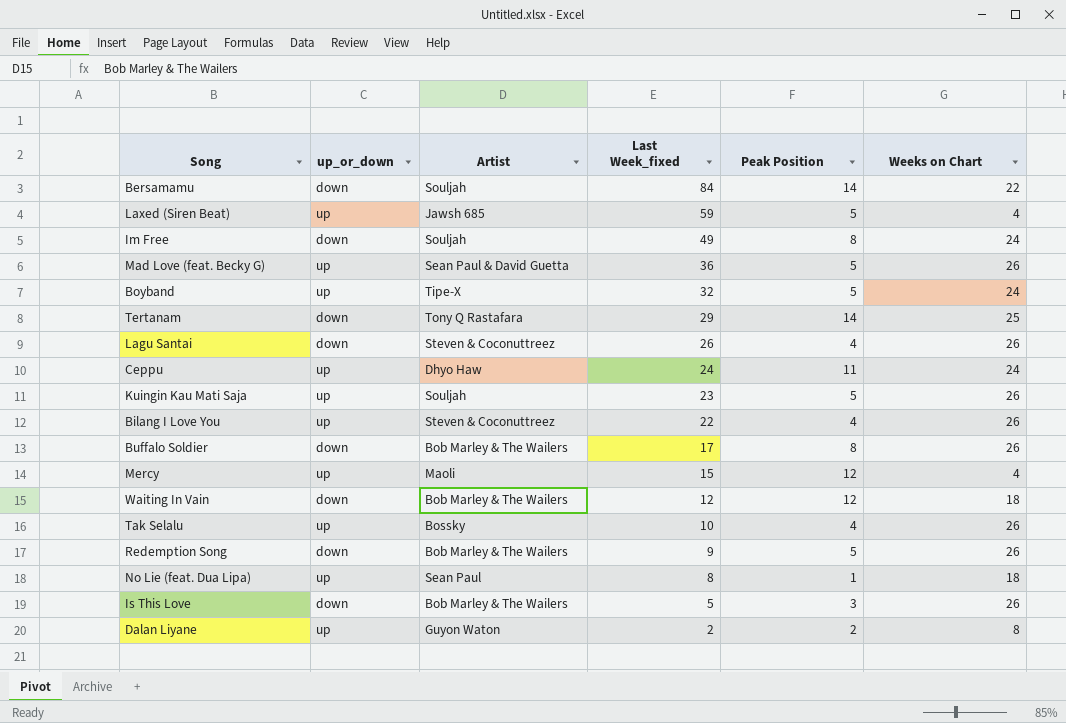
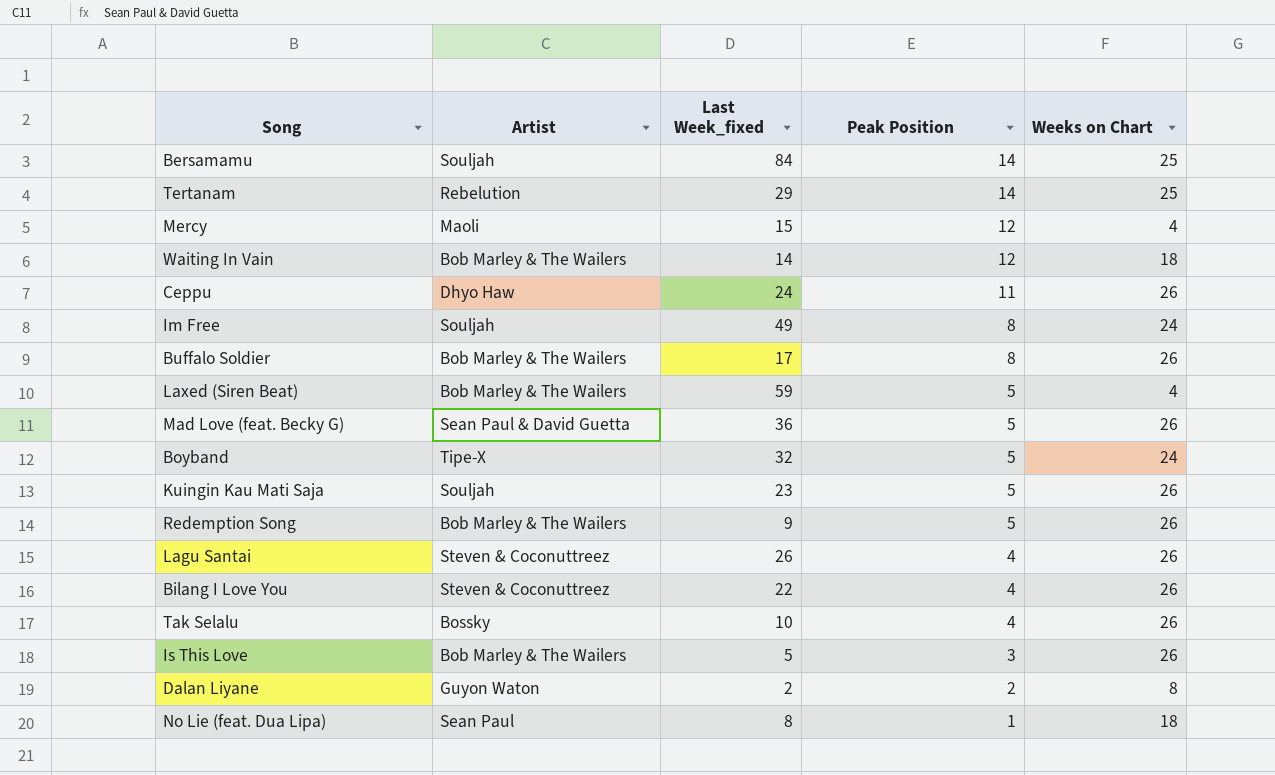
row order: Last Week_fixed descending -> Peak Position descending
column up_or_down | position: 2 -> none
Bersamamu | Weeks on Chart: 22 -> 25
Tertanam | Artist: Tony Q Rastafara -> Rebelution
Waiting In Vain | Last Week_fixed: 12 -> 14
Ceppu | Weeks on Chart: 24 -> 26
Laxed (Siren Beat) | Artist: Jawsh 685 -> Bob Marley & The Wailers

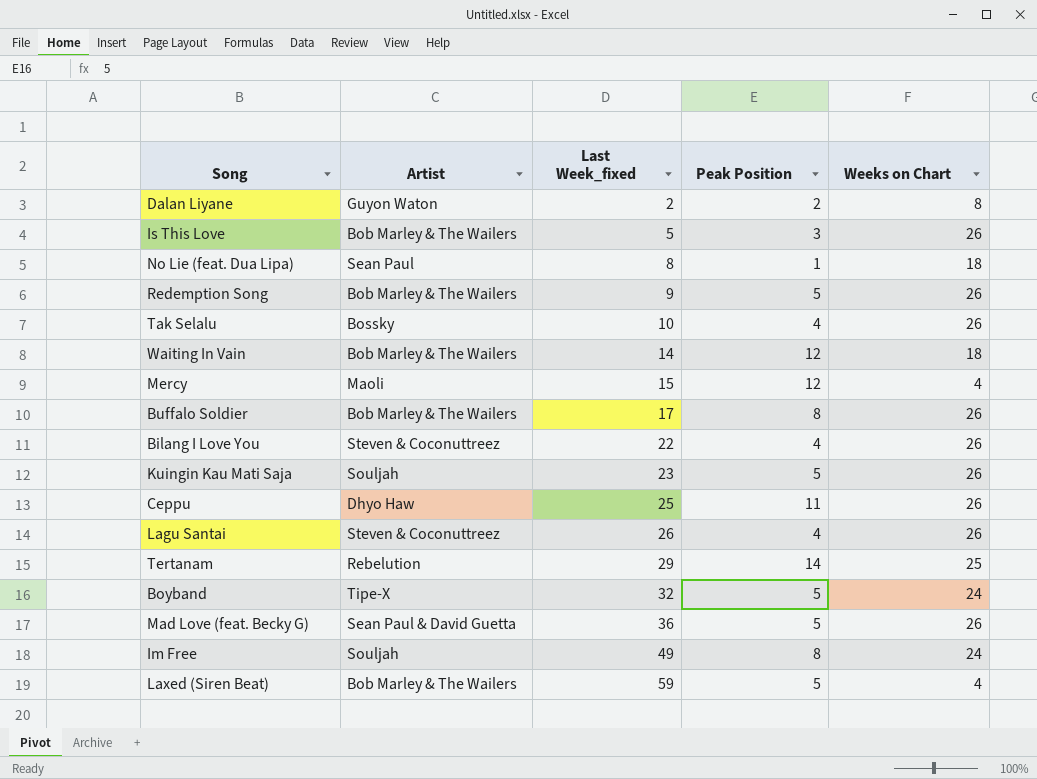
row order: Peak Position descending -> Last Week_fixed ascending
row Bersamamu: Souljah | 84 | 14 | 25 -> none
Ceppu | Last Week_fixed: 24 -> 25

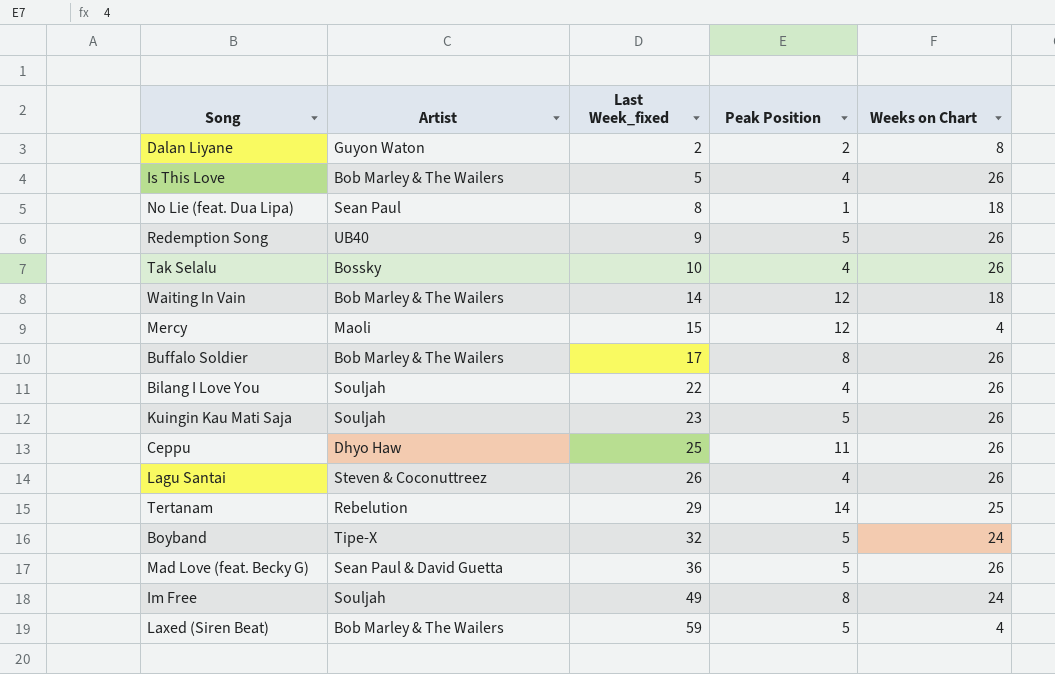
Is This Love | Peak Position: 3 -> 4
Redemption Song | Artist: Bob Marley & The Wailers -> UB40
Bilang I Love You | Artist: Steven & Coconuttreez -> Souljah

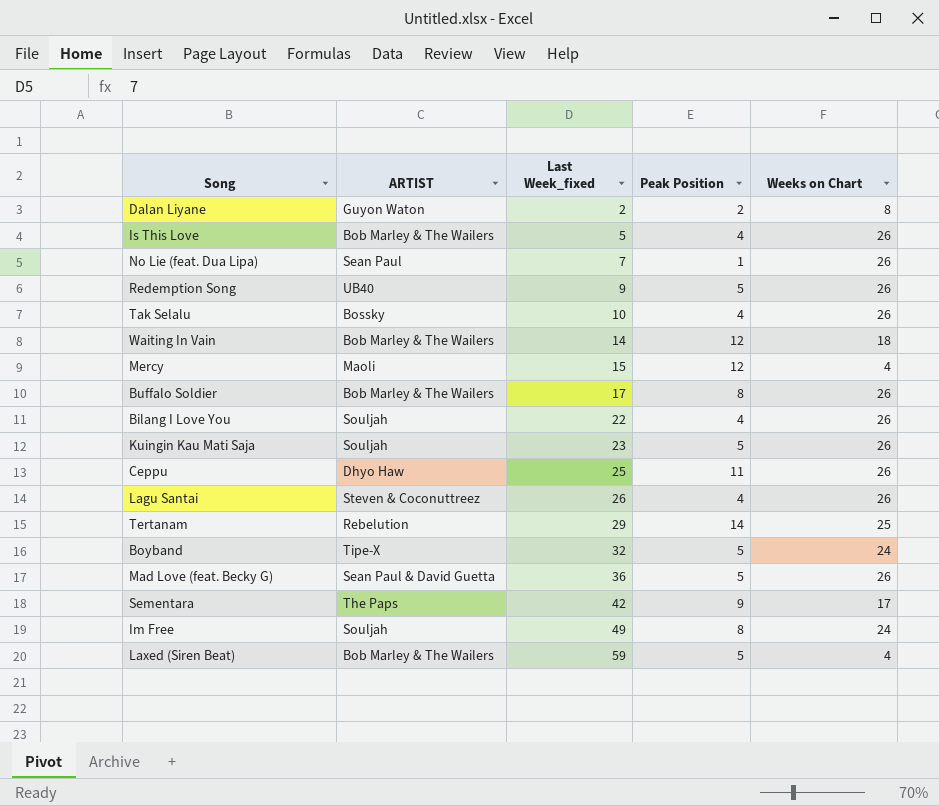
column name: Artist -> ARTIST
No Lie (feat. Dua Lipa) | Last Week_fixed: 8 -> 7
No Lie (feat. Dua Lipa) | Weeks on Chart: 18 -> 26
row Sementara: none -> The Paps | 42 | 9 | 17

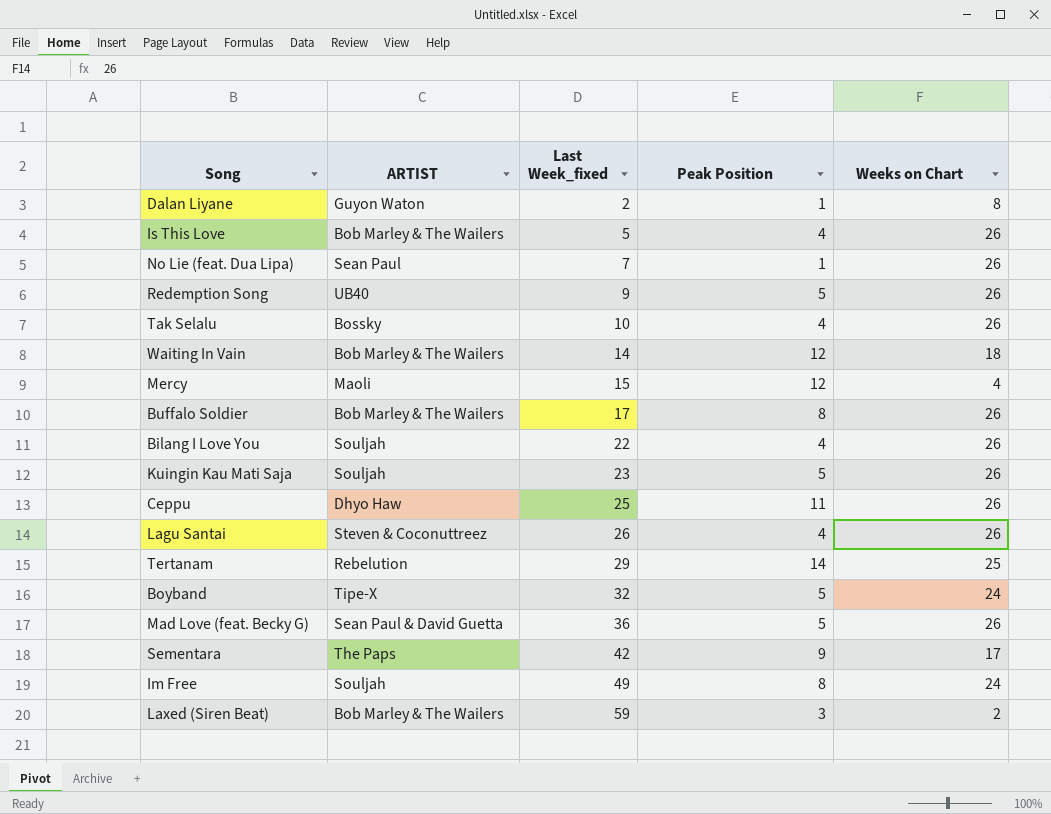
Dalan Liyane | Peak Position: 2 -> 1
Laxed (Siren Beat) | Peak Position: 5 -> 3
Laxed (Siren Beat) | Weeks on Chart: 4 -> 2

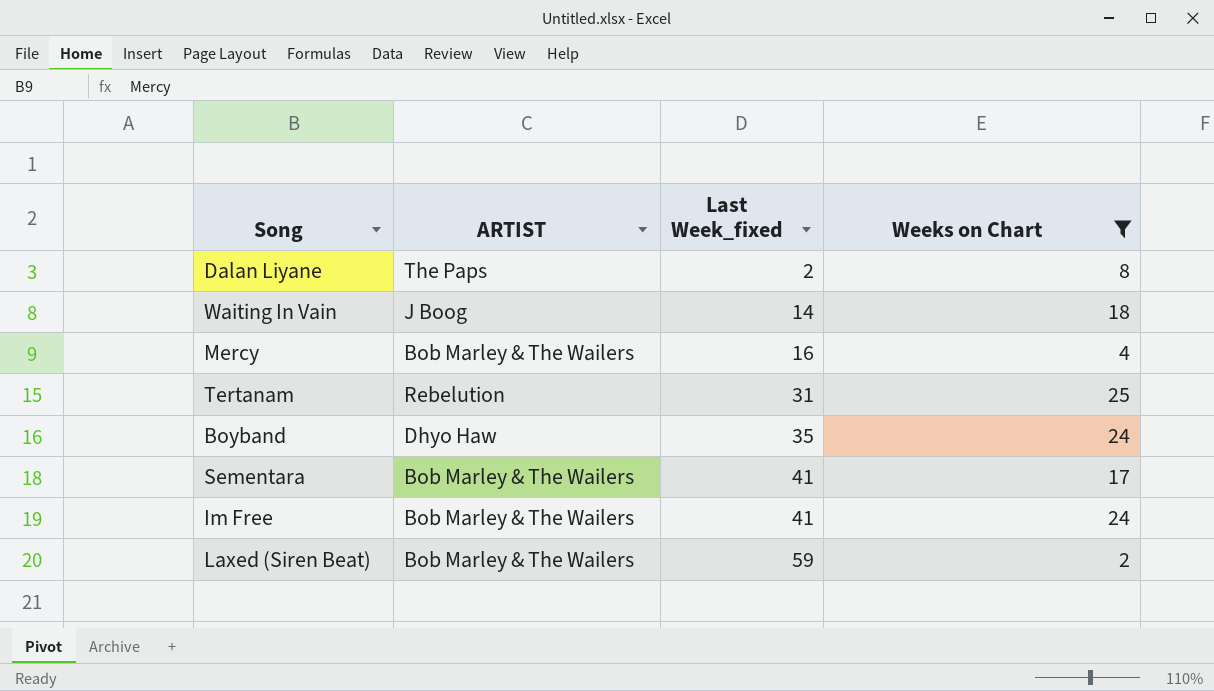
filter: none -> Weeks on Chart != 26
column Peak Position | position: 4 -> none
Dalan Liyane | ARTIST: Guyon Waton -> The Paps
Waiting In Vain | ARTIST: Bob Marley & The Wailers -> J Boog
Mercy | ARTIST: Maoli -> Bob Marley & The Wailers
Mercy | Last Week_fixed: 15 -> 16
Tertanam | Last Week_fixed: 29 -> 31
Boyband | ARTIST: Tipe-X -> Dhyo Haw
Boyband | Last Week_fixed: 32 -> 35
Sementara | ARTIST: The Paps -> Bob Marley & The Wailers
Sementara | Last Week_fixed: 42 -> 41
Im Free | ARTIST: Souljah -> Bob Marley & The Wailers
Im Free | Last Week_fixed: 49 -> 41

